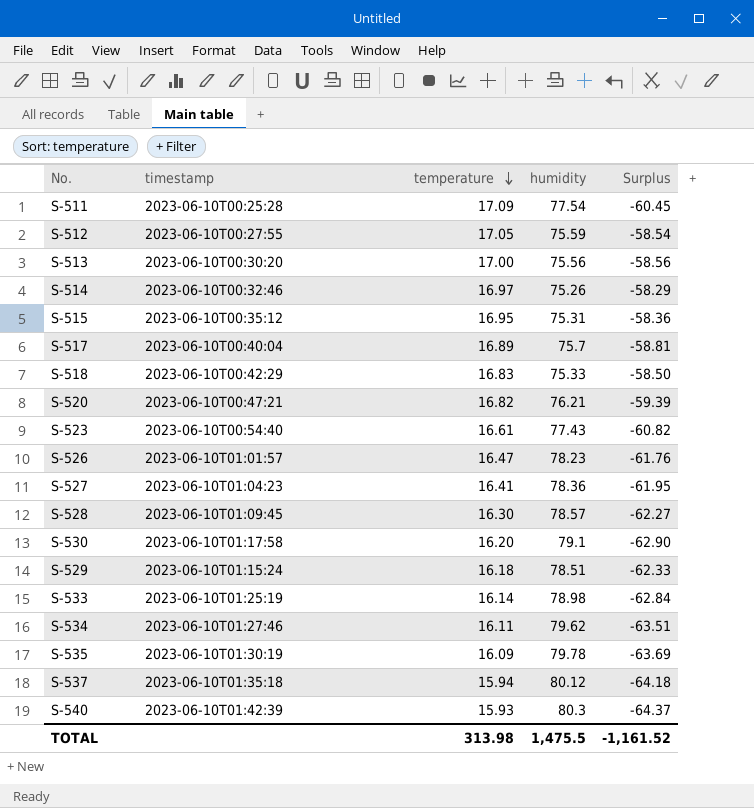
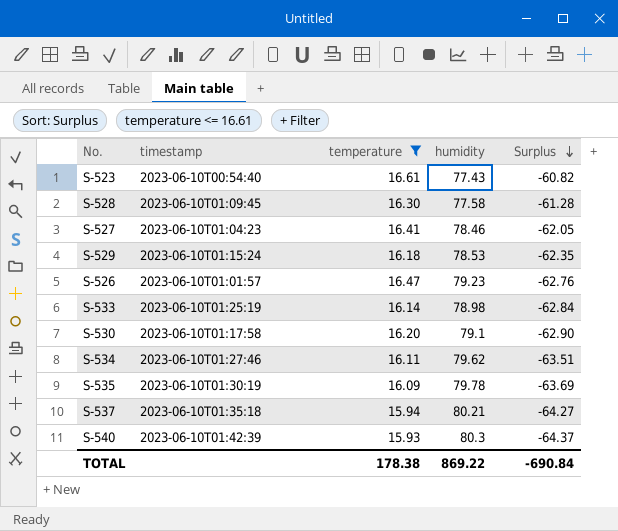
filter: none -> temperature <= 16.61
row order: temperature descending -> Surplus descending
S-528 | humidity: 78.57 -> 77.58
S-528 | Surplus: -62.27 -> -61.28
S-527 | humidity: 78.36 -> 78.46
S-527 | Surplus: -61.95 -> -62.05
S-529 | humidity: 78.51 -> 78.53
S-529 | Surplus: -62.33 -> -62.35
S-526 | humidity: 78.23 -> 79.23
S-526 | Surplus: -61.76 -> -62.76
S-537 | humidity: 80.12 -> 80.21
S-537 | Surplus: -64.18 -> -64.27
TOTAL | temperature: 313.98 -> 178.38
TOTAL | humidity: 1,475.5 -> 869.22
TOTAL | Surplus: -1,161.52 -> -690.84

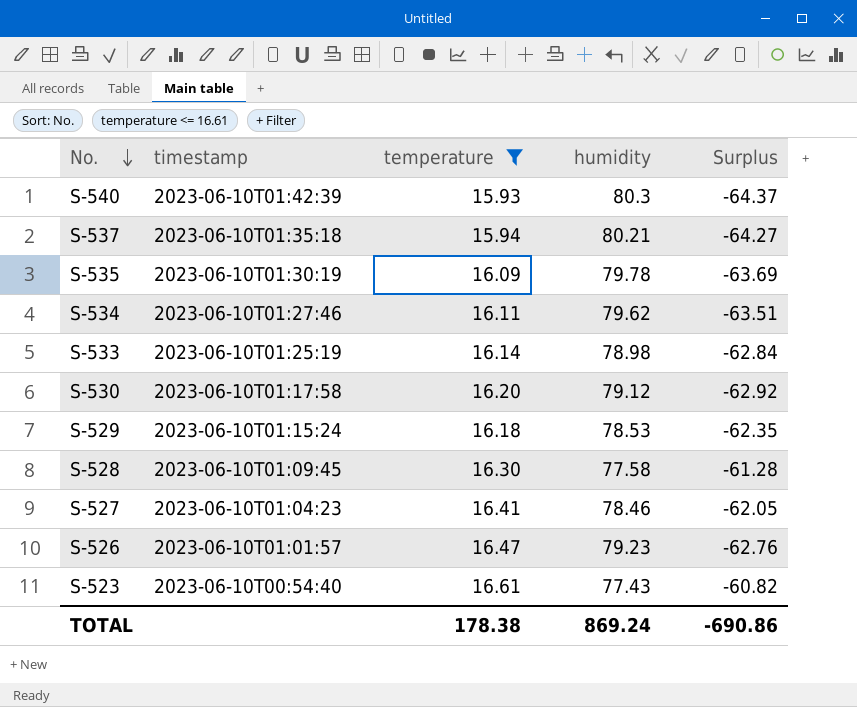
row order: Surplus descending -> No. descending
S-530 | humidity: 79.1 -> 79.12
S-530 | Surplus: -62.90 -> -62.92
TOTAL | humidity: 869.22 -> 869.24
TOTAL | Surplus: -690.84 -> -690.86

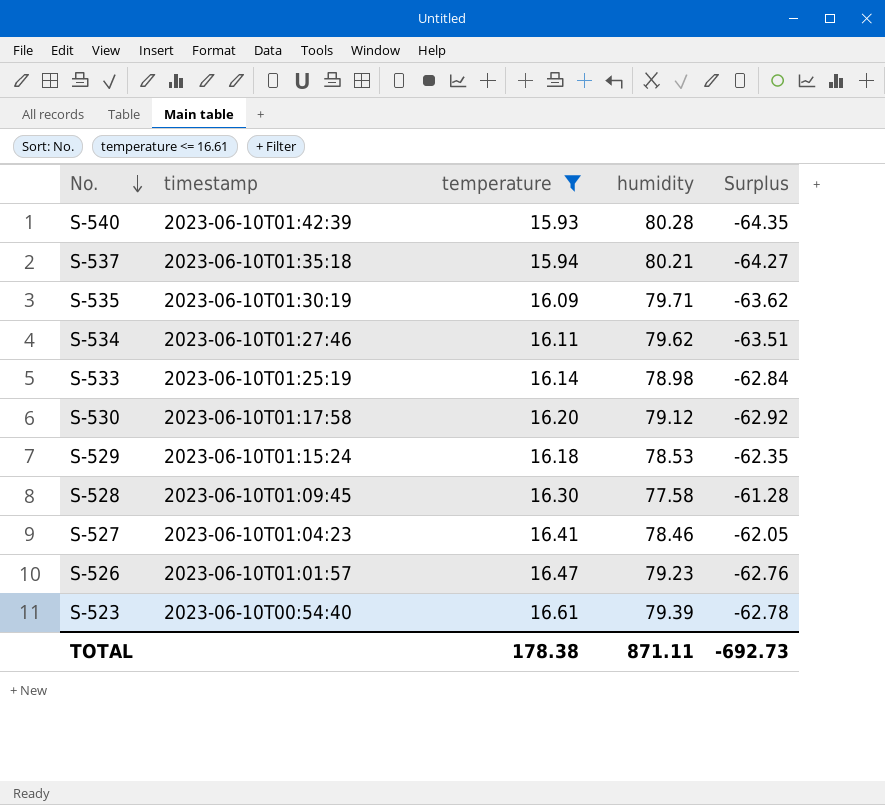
S-540 | humidity: 80.3 -> 80.28
S-540 | Surplus: -64.37 -> -64.35
S-535 | humidity: 79.78 -> 79.71
S-535 | Surplus: -63.69 -> -63.62
S-523 | humidity: 77.43 -> 79.39
S-523 | Surplus: -60.82 -> -62.78
TOTAL | humidity: 869.24 -> 871.11
TOTAL | Surplus: -690.86 -> -692.73

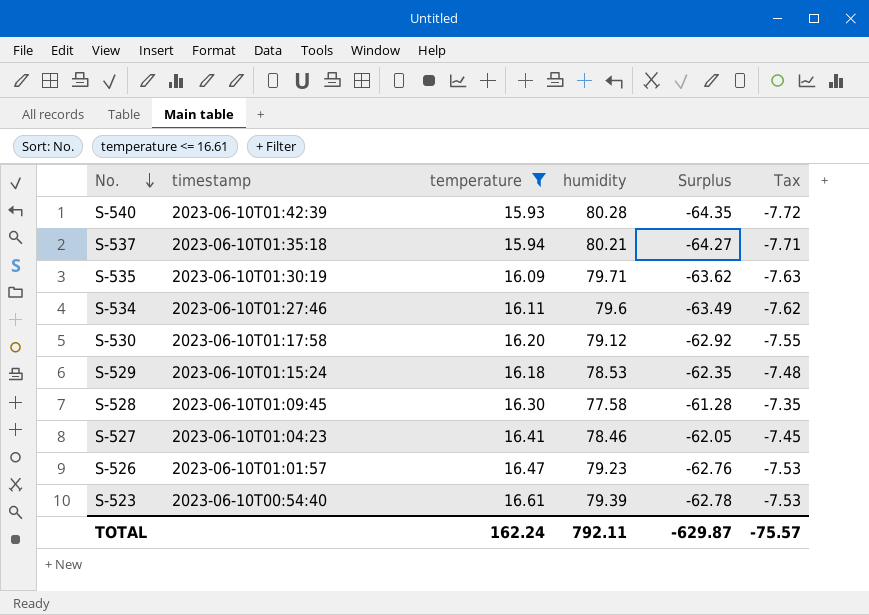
column Tax | formula: none -> [Surplus] * 0.12
row S-533: 2023-06-10T01:25:19 | 16.14 | 78.98 | -62.84 -> none
S-534 | humidity: 79.62 -> 79.6
S-534 | Surplus: -63.51 -> -63.49
TOTAL | temperature: 178.38 -> 162.24
TOTAL | humidity: 871.11 -> 792.11
TOTAL | Surplus: -692.73 -> -629.87

